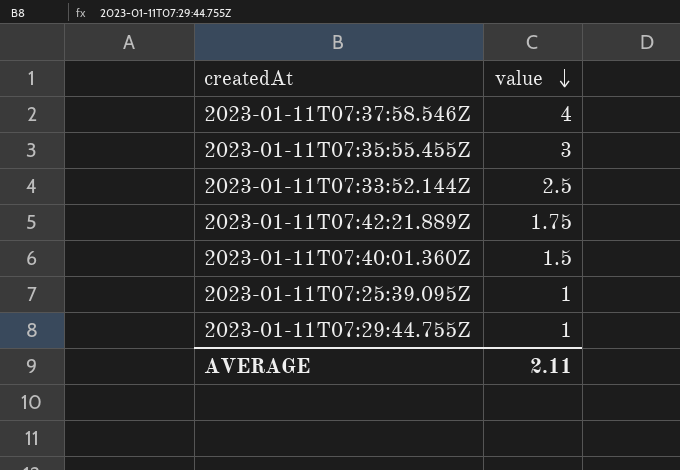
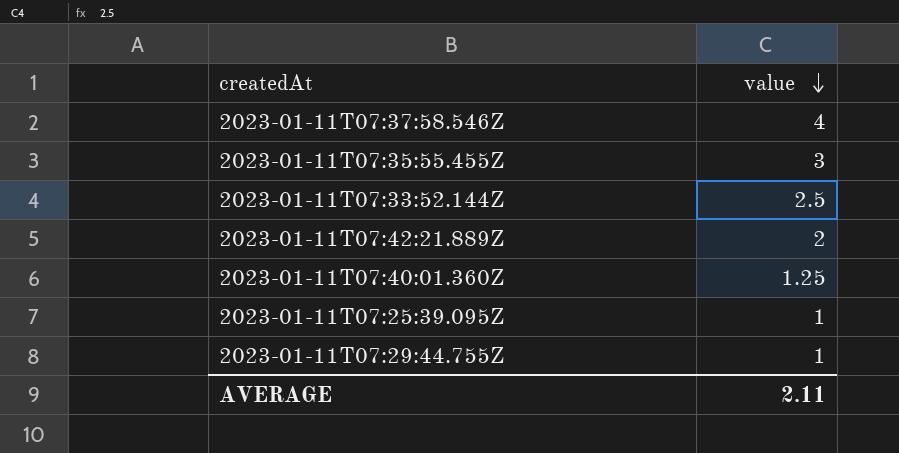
2023-01-11T07:42:21.889Z | value: 1.75 -> 2
2023-01-11T07:40:01.360Z | value: 1.5 -> 1.25

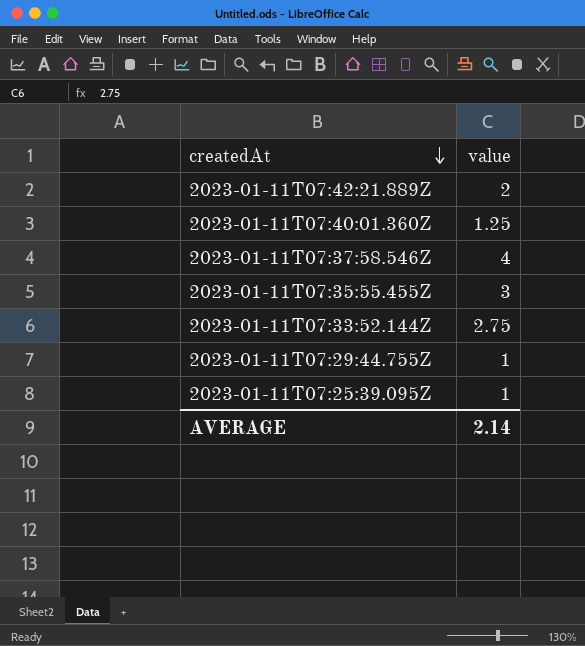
row order: value descending -> createdAt descending
2023-01-11T07:33:52.144Z | value: 2.5 -> 2.75
AVERAGE | value: 2.11 -> 2.14

